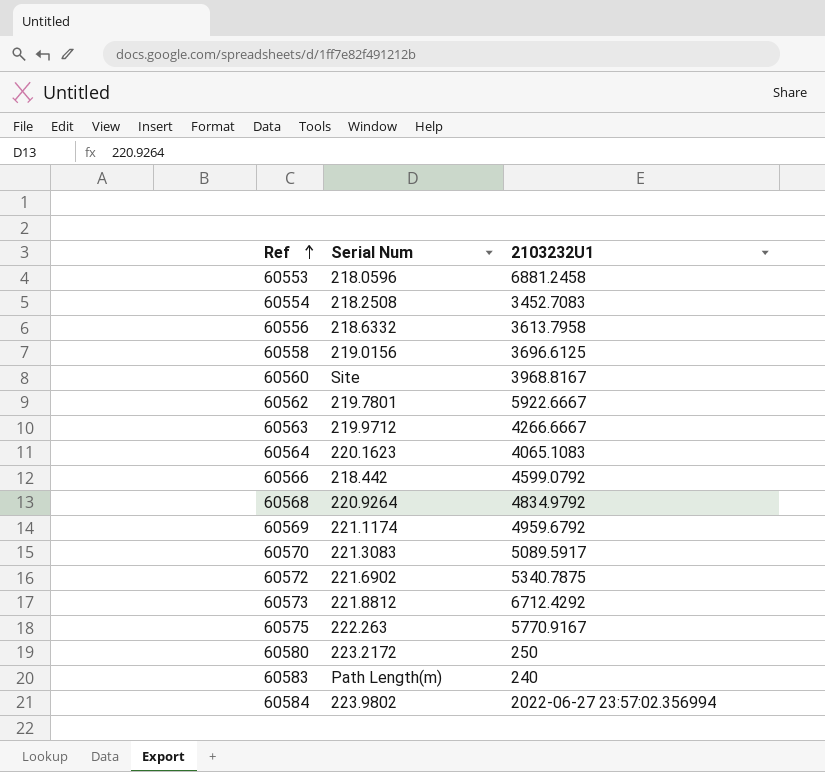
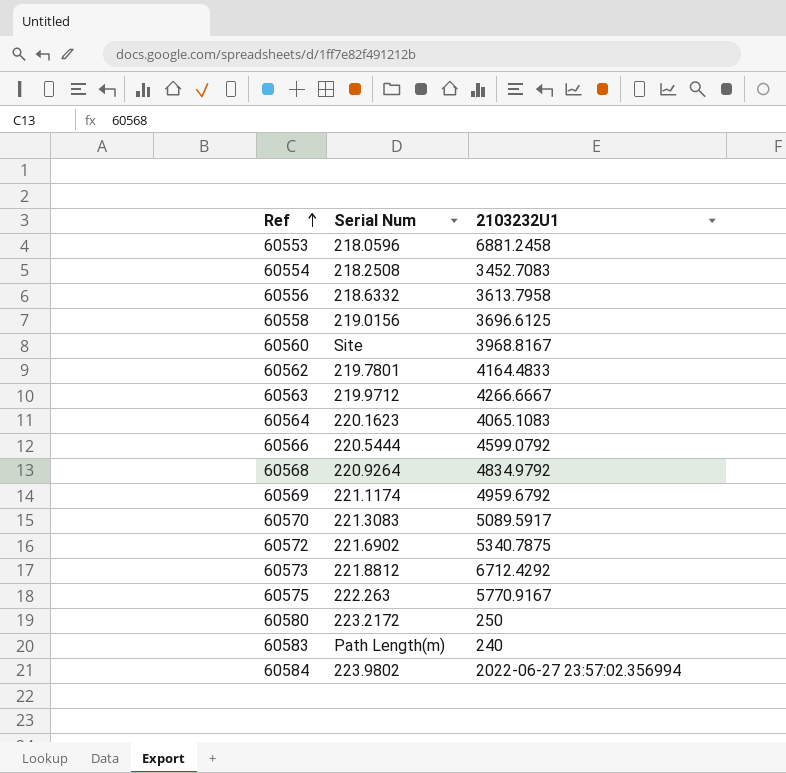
60562 | 2103232U1: 5922.6667 -> 4164.4833
60566 | Serial Num: 218.442 -> 220.5444

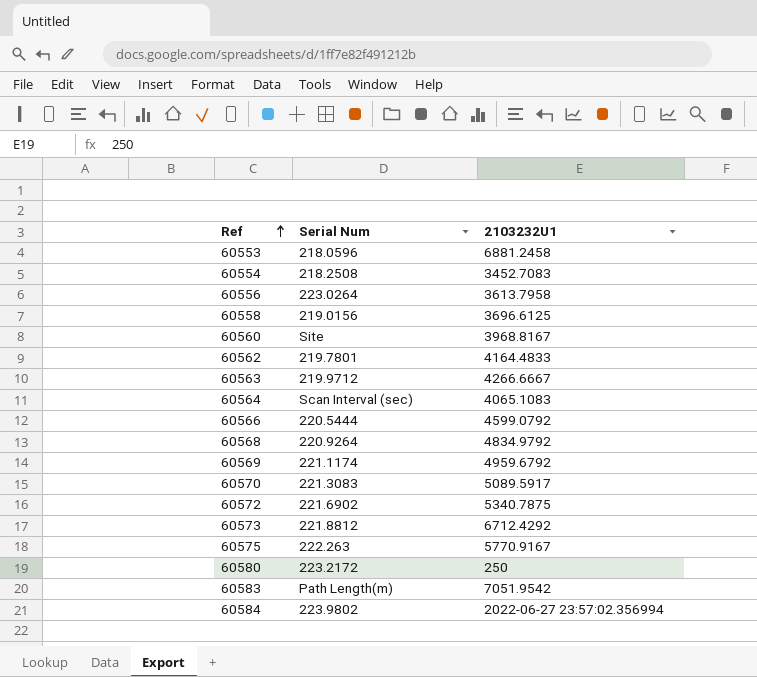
60556 | Serial Num: 218.6332 -> 223.0264
60564 | Serial Num: 220.1623 -> Scan Interval (sec)
60583 | 2103232U1: 240 -> 7051.9542

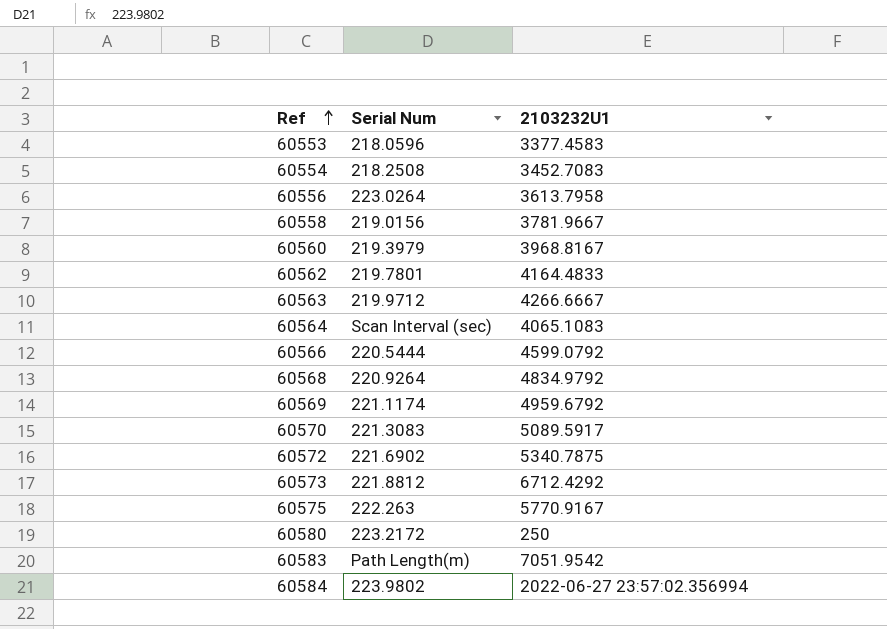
60553 | 2103232U1: 6881.2458 -> 3377.4583
60558 | 2103232U1: 3696.6125 -> 3781.9667
60560 | Serial Num: Site -> 219.3979

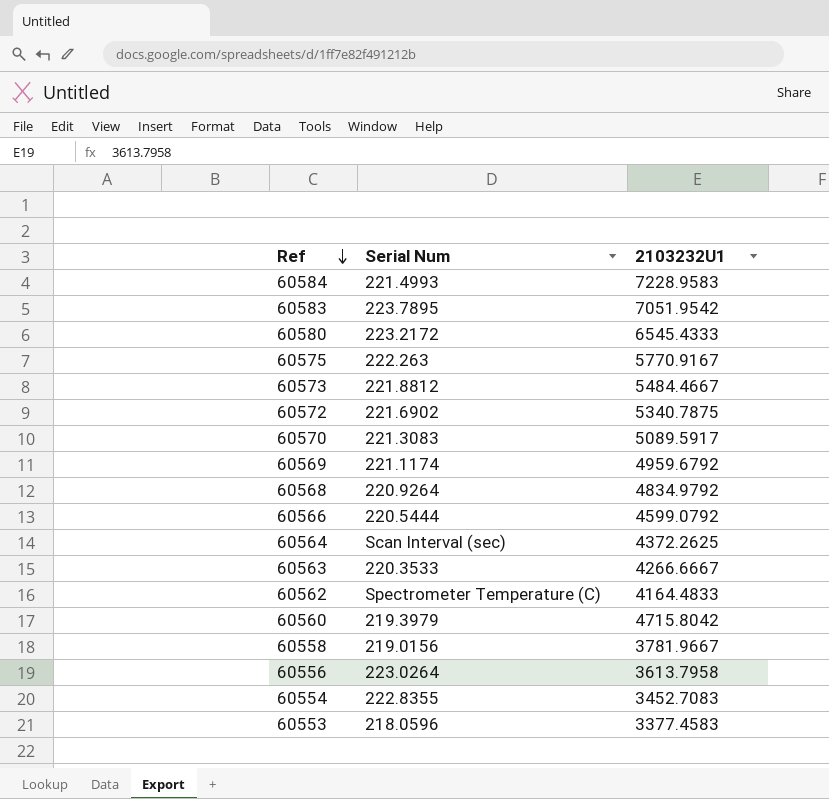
row order: Ref ascending -> Ref descending
60584 | Serial Num: 223.9802 -> 221.4993
60584 | 2103232U1: 2022-06-27 23:57:02.356994 -> 7228.9583
60583 | Serial Num: Path Length(m) -> 223.7895
60580 | 2103232U1: 250 -> 6545.4333
60573 | 2103232U1: 6712.4292 -> 5484.4667
60564 | 2103232U1: 4065.1083 -> 4372.2625
60563 | Serial Num: 219.9712 -> 220.3533
60562 | Serial Num: 219.7801 -> Spectrometer Temperature (C)
60560 | 2103232U1: 3968.8167 -> 4715.8042
60554 | Serial Num: 218.2508 -> 222.8355

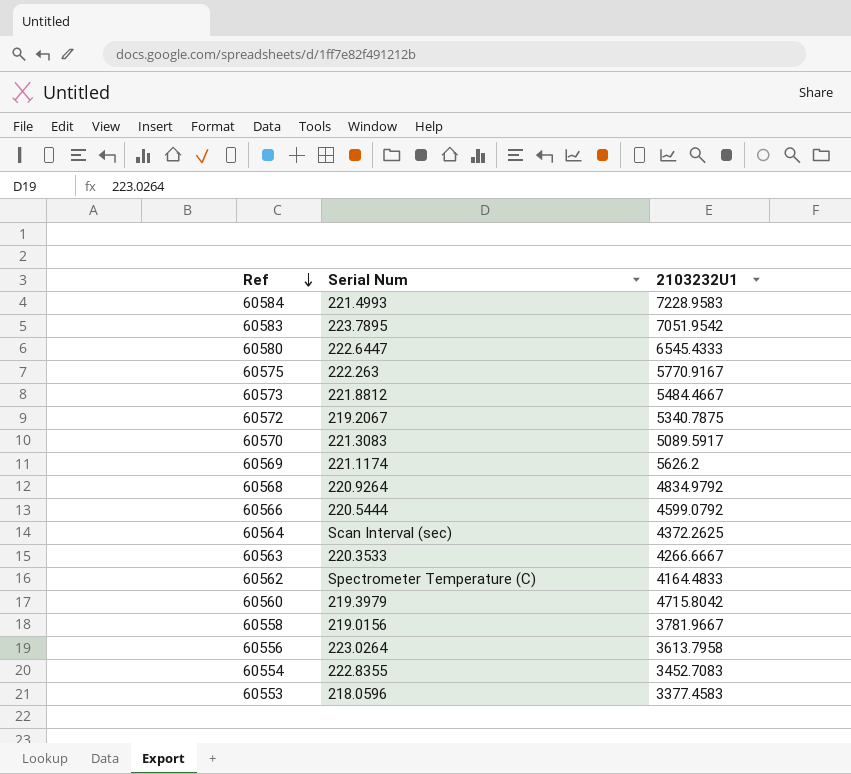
60580 | Serial Num: 223.2172 -> 222.6447
60572 | Serial Num: 221.6902 -> 219.2067
60569 | 2103232U1: 4959.6792 -> 5626.2

